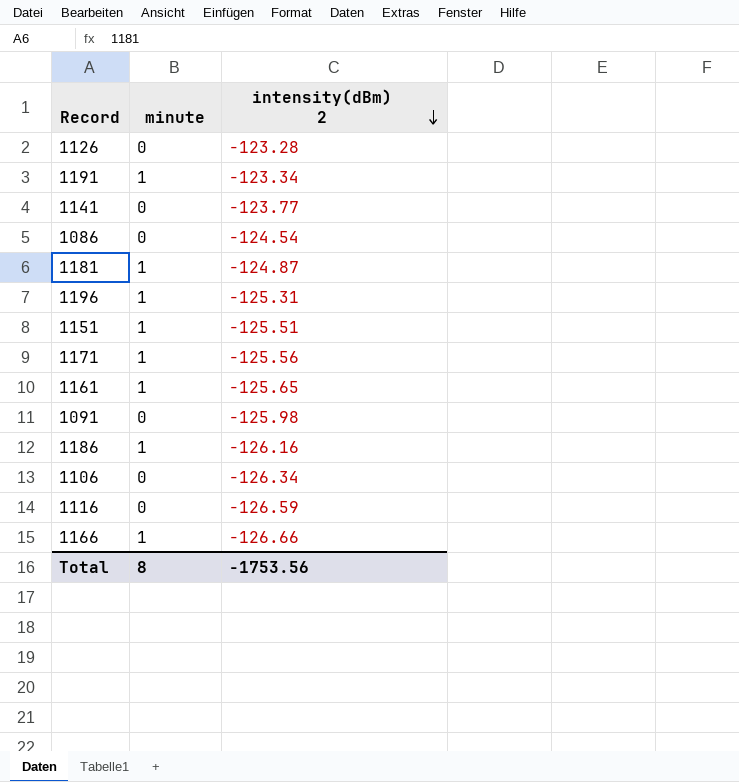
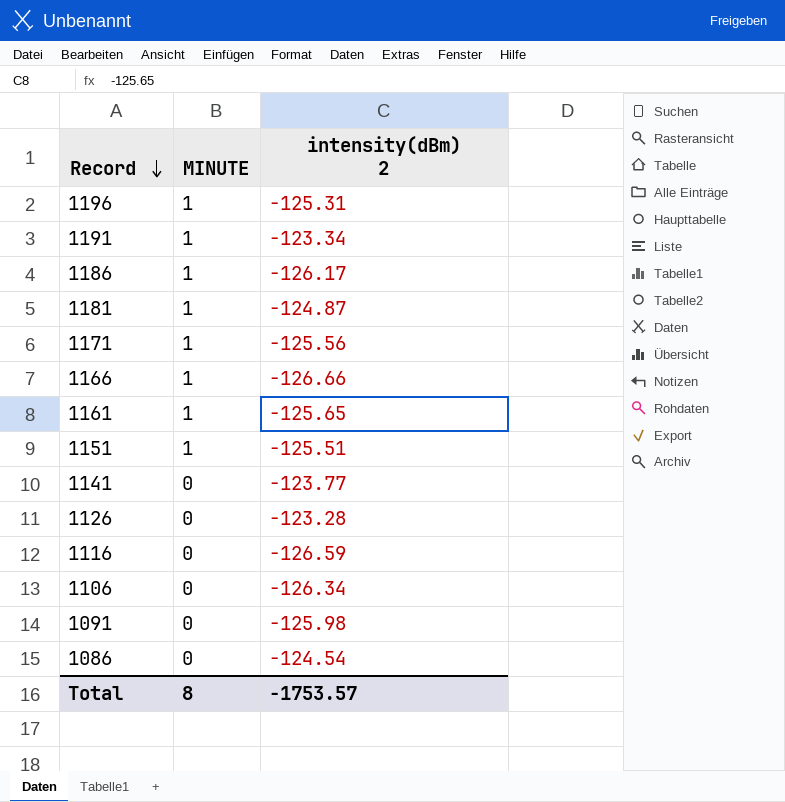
row order: intensity(dBm) 2 descending -> Record descending
column name: minute -> MINUTE
1186 | intensity(dBm) 2: -126.16 -> -126.17
Total | intensity(dBm) 2: -1753.56 -> -1753.57

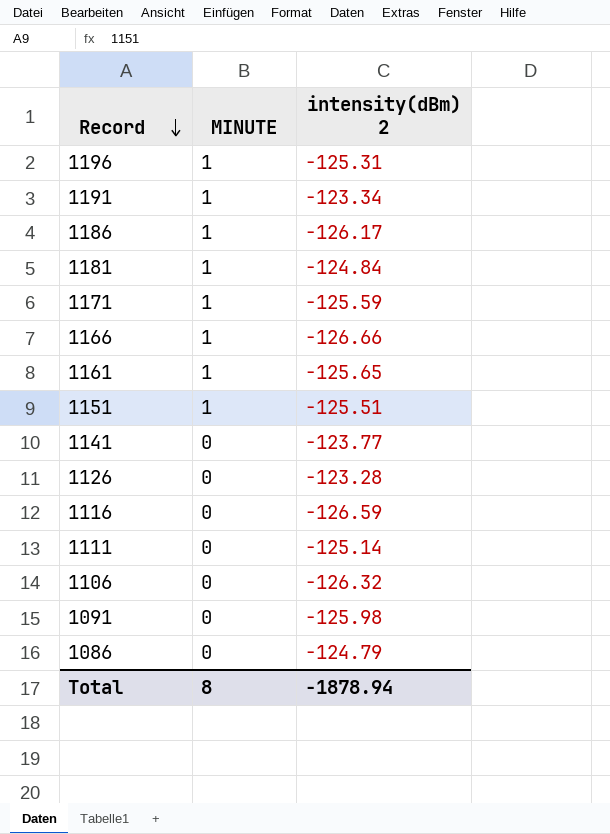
1181 | intensity(dBm) 2: -124.87 -> -124.84
1171 | intensity(dBm) 2: -125.56 -> -125.59
row 1111: none -> 0 | -125.14
1106 | intensity(dBm) 2: -126.34 -> -126.32
1086 | intensity(dBm) 2: -124.54 -> -124.79
Total | intensity(dBm) 2: -1753.57 -> -1878.94

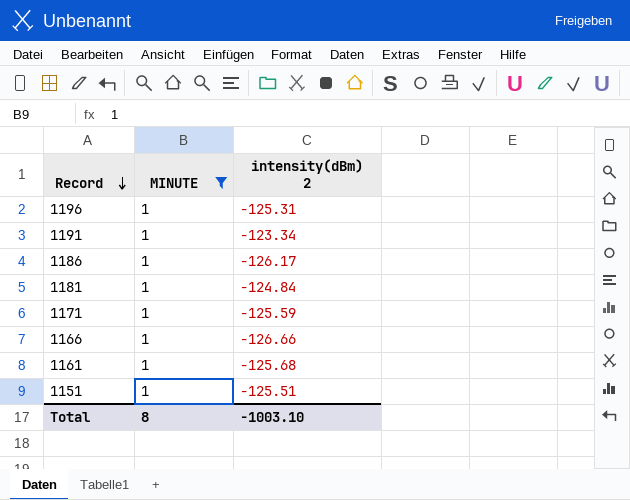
filter: none -> MINUTE = 1
1161 | intensity(dBm) 2: -125.65 -> -125.68
Total | intensity(dBm) 2: -1878.94 -> -1003.10

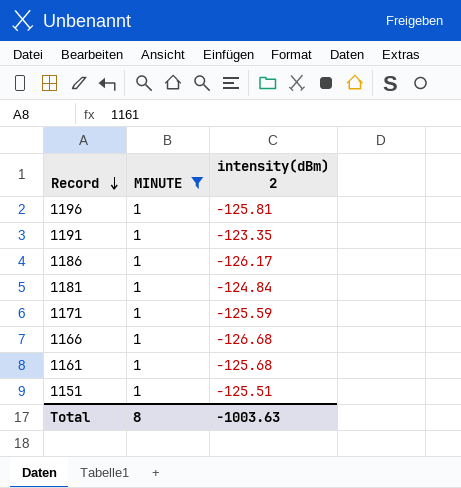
1196 | intensity(dBm) 2: -125.31 -> -125.81
1191 | intensity(dBm) 2: -123.34 -> -123.35
1166 | intensity(dBm) 2: -126.66 -> -126.68
Total | intensity(dBm) 2: -1003.10 -> -1003.63

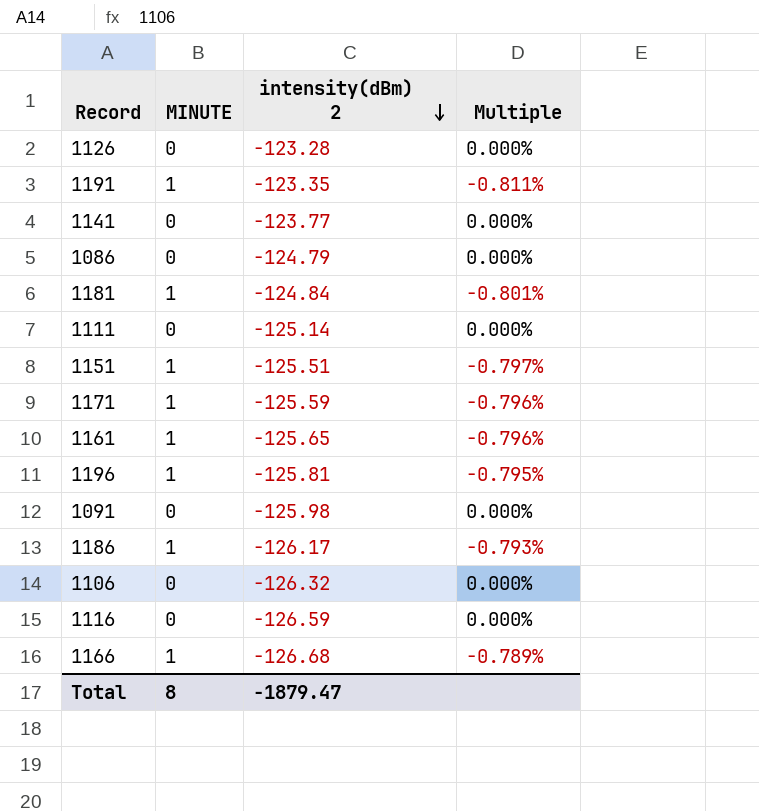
filter: MINUTE = 1 -> none
row order: Record descending -> intensity(dBm) 2 descending
column Multiple | formula: none -> [MINUTE] / [intensity(dBm) 2]
1161 | intensity(dBm) 2: -125.68 -> -125.65
Total | intensity(dBm) 2: -1003.63 -> -1879.47

